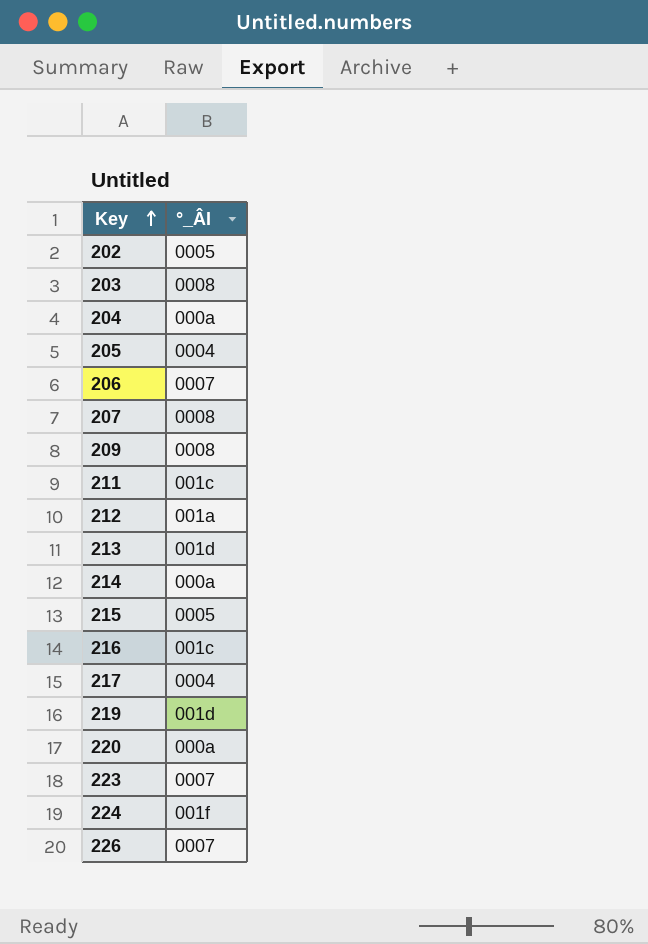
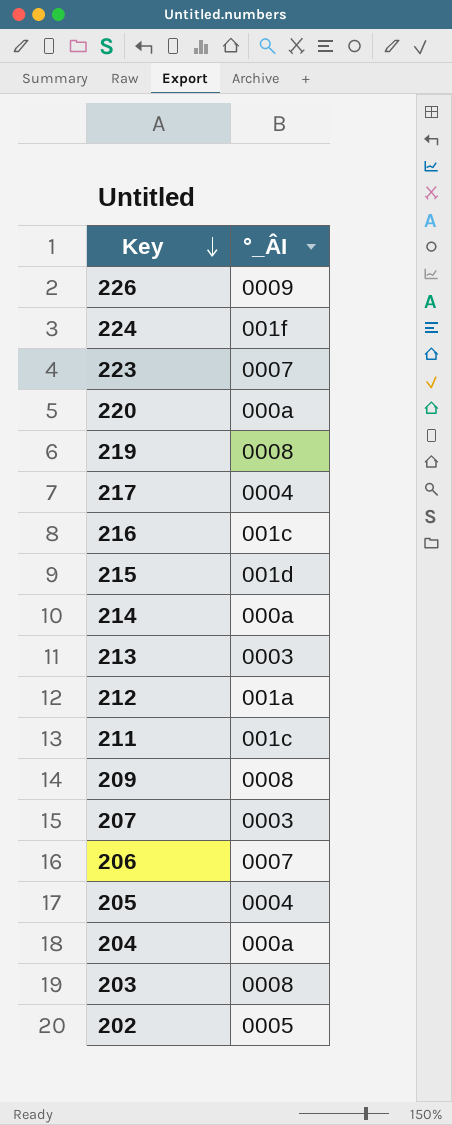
row order: Key ascending -> Key descending
226 | °_ÂI: 0007 -> 0009
219 | °_ÂI: 001d -> 0008
215 | °_ÂI: 0005 -> 001d
213 | °_ÂI: 001d -> 0003
207 | °_ÂI: 0008 -> 0003

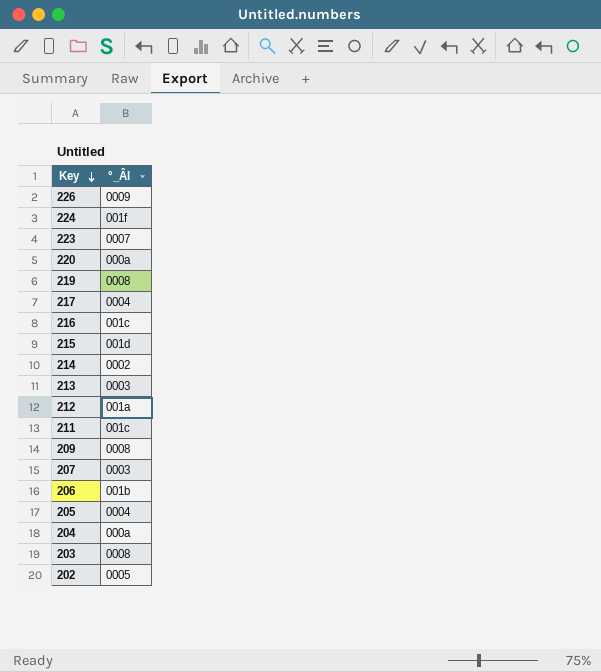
214 | °_ÂI: 000a -> 0002
206 | °_ÂI: 0007 -> 001b

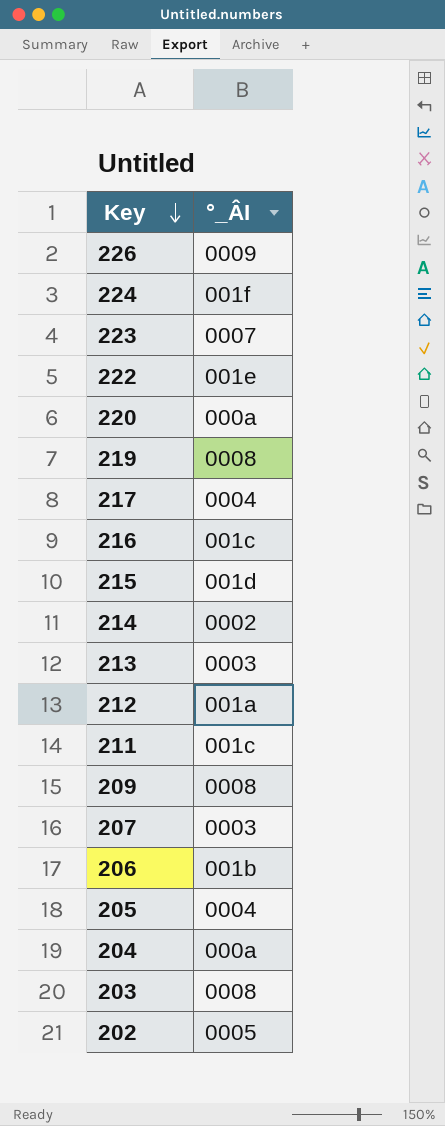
row 222: none -> 001e

